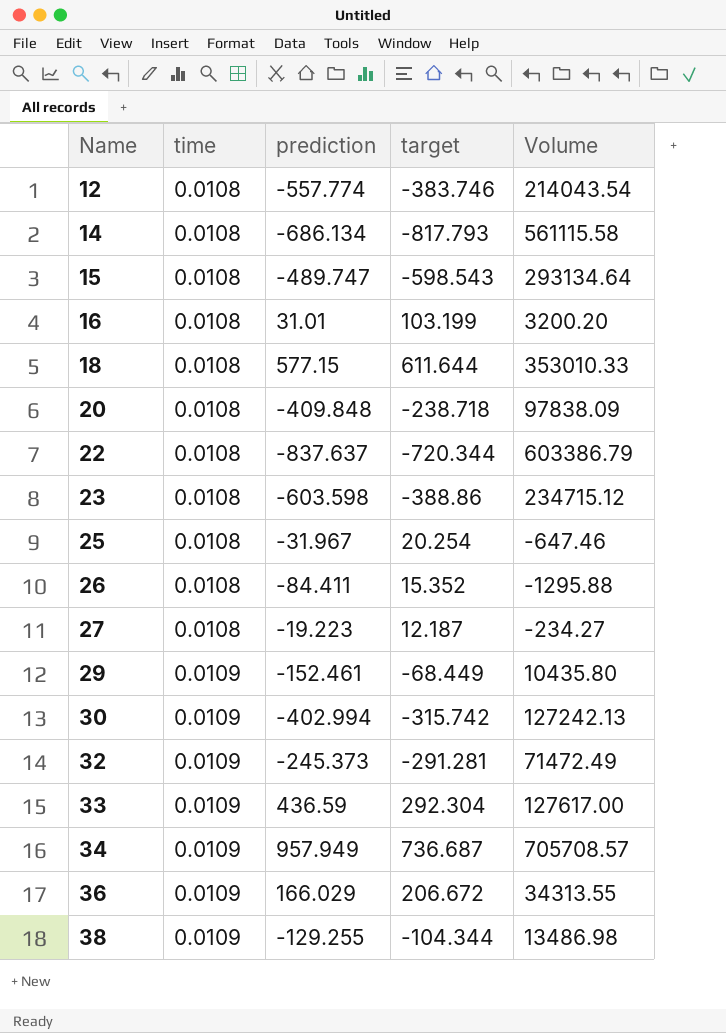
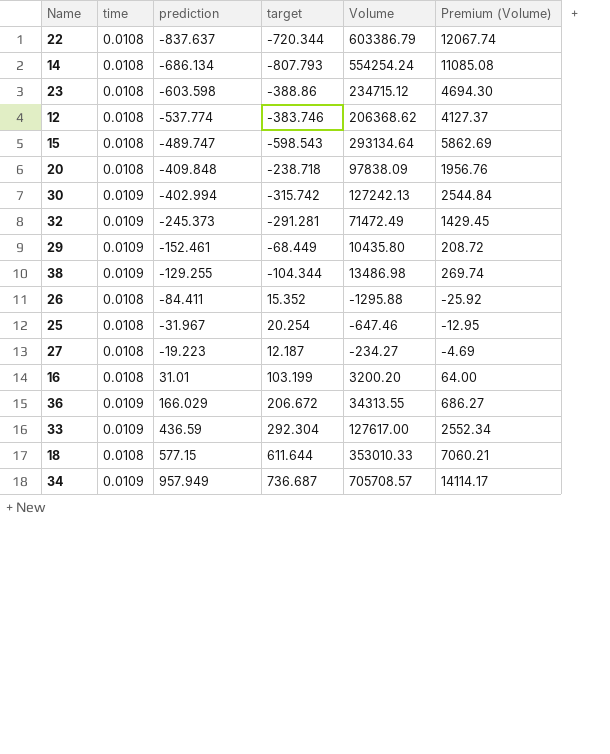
row order: Name ascending -> prediction ascending
column Premium (Volume) | formula: none -> [Volume] * 0.02
14 | target: -817.793 -> -807.793
14 | Volume: 561115.58 -> 554254.24
12 | prediction: -557.774 -> -537.774
12 | Volume: 214043.54 -> 206368.62

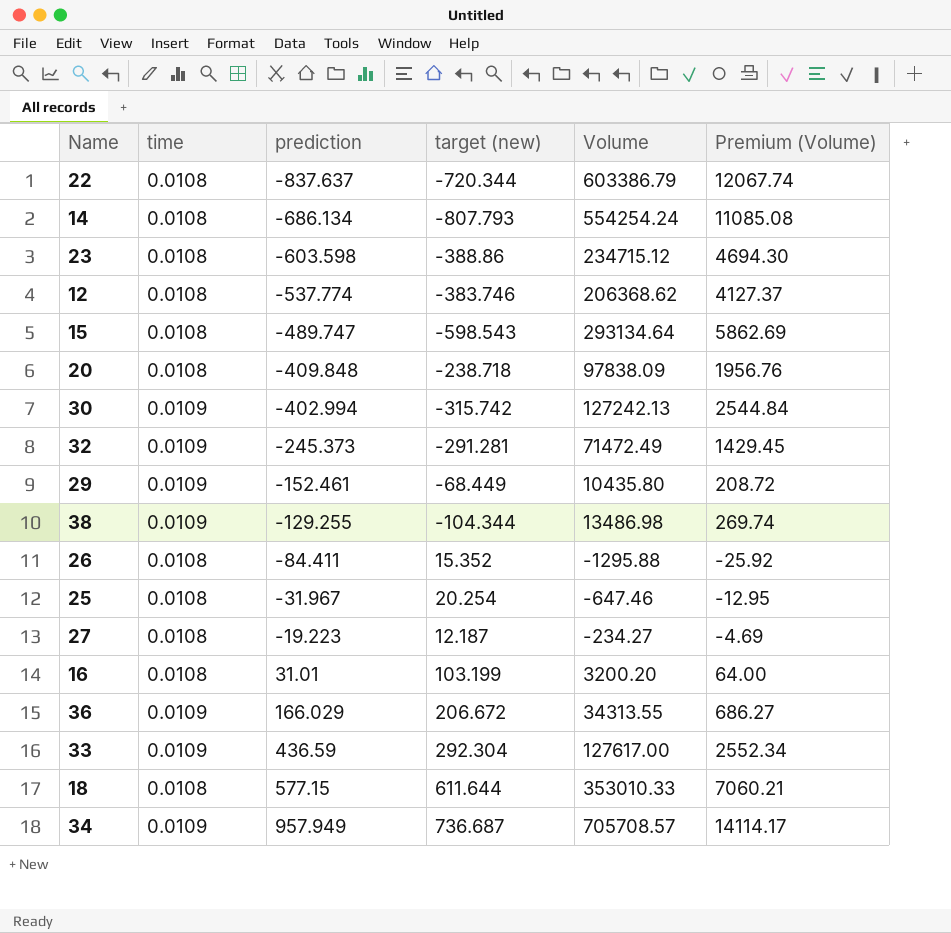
column name: target -> target (new)

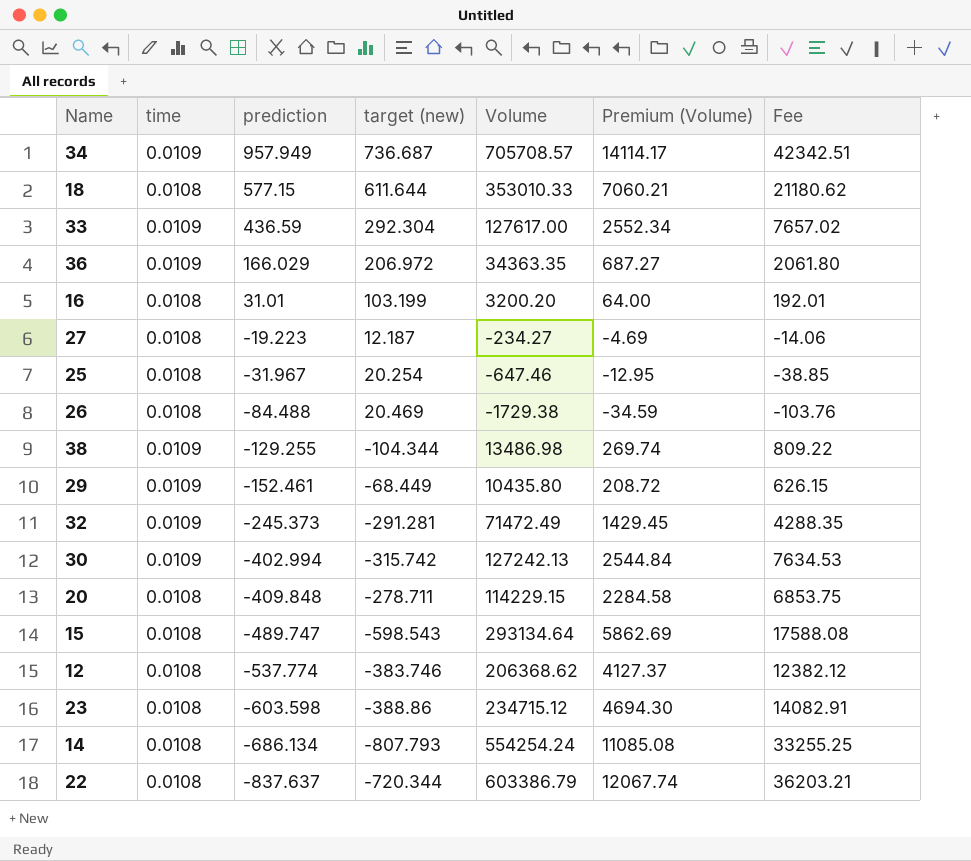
row order: prediction ascending -> prediction descending
column Fee | formula: none -> [Volume] * 0.06
36 | target (new): 206.672 -> 206.972
36 | Volume: 34313.55 -> 34363.35
36 | Premium (Volume): 686.27 -> 687.27
26 | prediction: -84.411 -> -84.488
26 | target (new): 15.352 -> 20.469
26 | Volume: -1295.88 -> -1729.38
26 | Premium (Volume): -25.92 -> -34.59
20 | target (new): -238.718 -> -278.711
20 | Volume: 97838.09 -> 114229.15
20 | Premium (Volume): 1956.76 -> 2284.58

